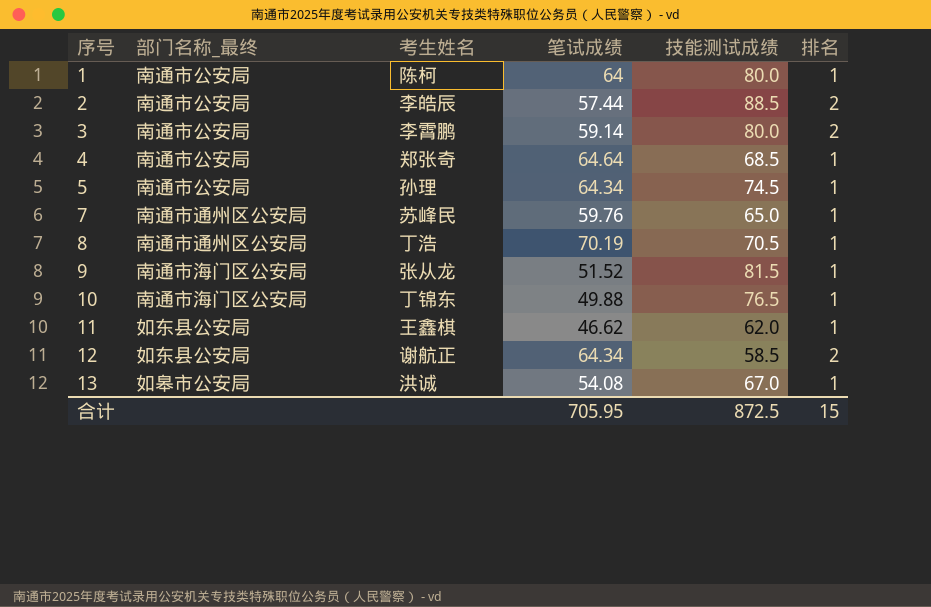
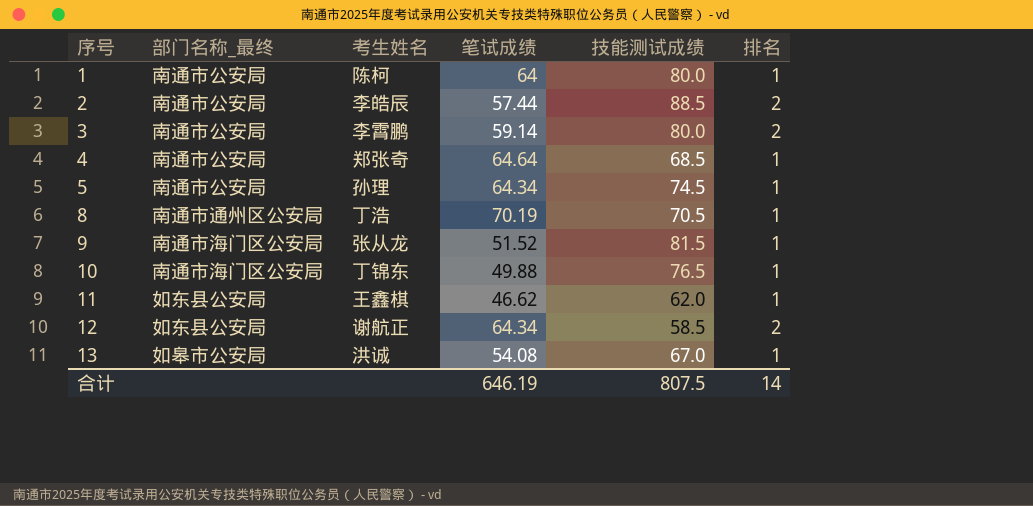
row 7: 南通市通州区公安局 | 苏峰民 | 59.76 | 65.0 | 1 -> none
合计 | 笔试成绩: 705.95 -> 646.19
合计 | 技能测试成绩: 872.5 -> 807.5
合计 | 排名: 15 -> 14

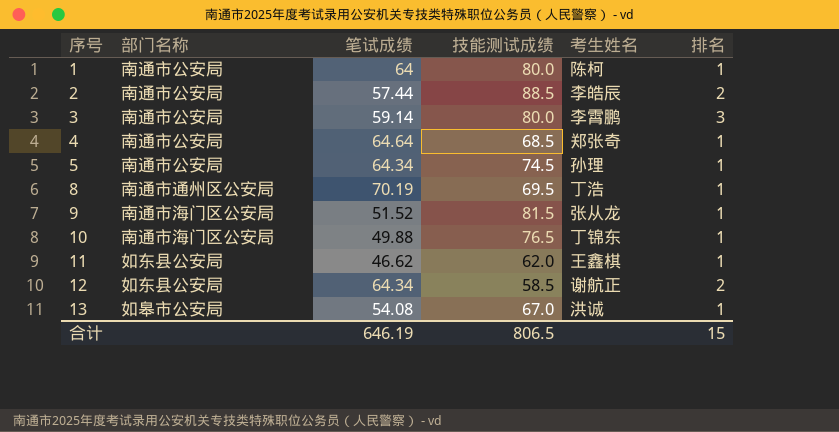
column name: 部门名称_最终 -> 部门名称
column 考生姓名 | position: 3 -> 5
3 | 排名: 2 -> 3
8 | 技能测试成绩: 70.5 -> 69.5
合计 | 技能测试成绩: 807.5 -> 806.5
合计 | 排名: 14 -> 15

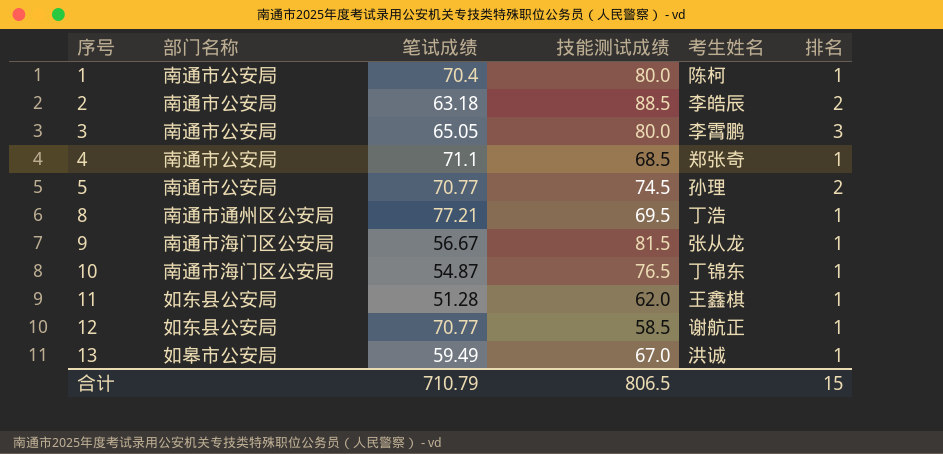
1 | 笔试成绩: 64 -> 70.4
2 | 笔试成绩: 57.44 -> 63.18
3 | 笔试成绩: 59.14 -> 65.05
4 | 笔试成绩: 64.64 -> 71.1
5 | 笔试成绩: 64.34 -> 70.77
5 | 排名: 1 -> 2
8 | 笔试成绩: 70.19 -> 77.21
9 | 笔试成绩: 51.52 -> 56.67
10 | 笔试成绩: 49.88 -> 54.87
11 | 笔试成绩: 46.62 -> 51.28
12 | 笔试成绩: 64.34 -> 70.77
12 | 排名: 2 -> 1
13 | 笔试成绩: 54.08 -> 59.49
合计 | 笔试成绩: 646.19 -> 710.79

